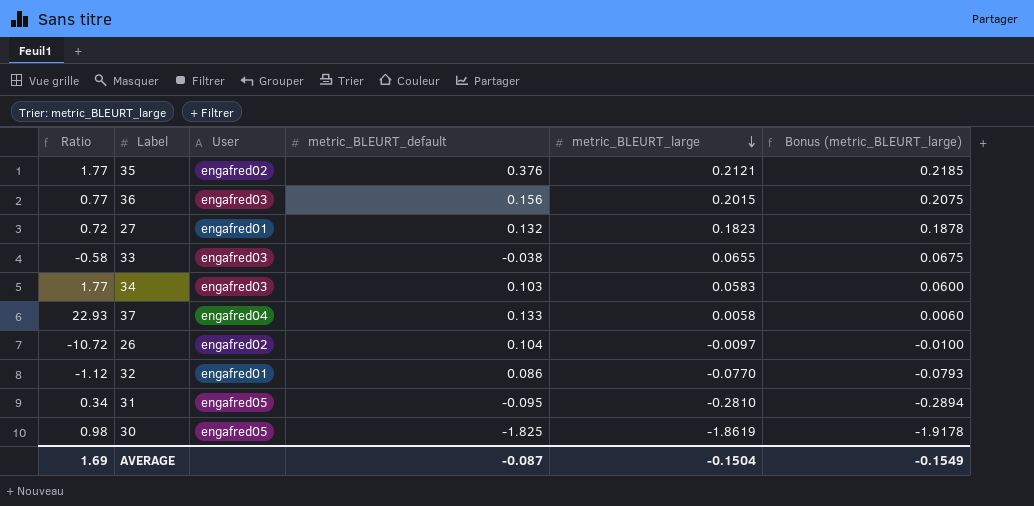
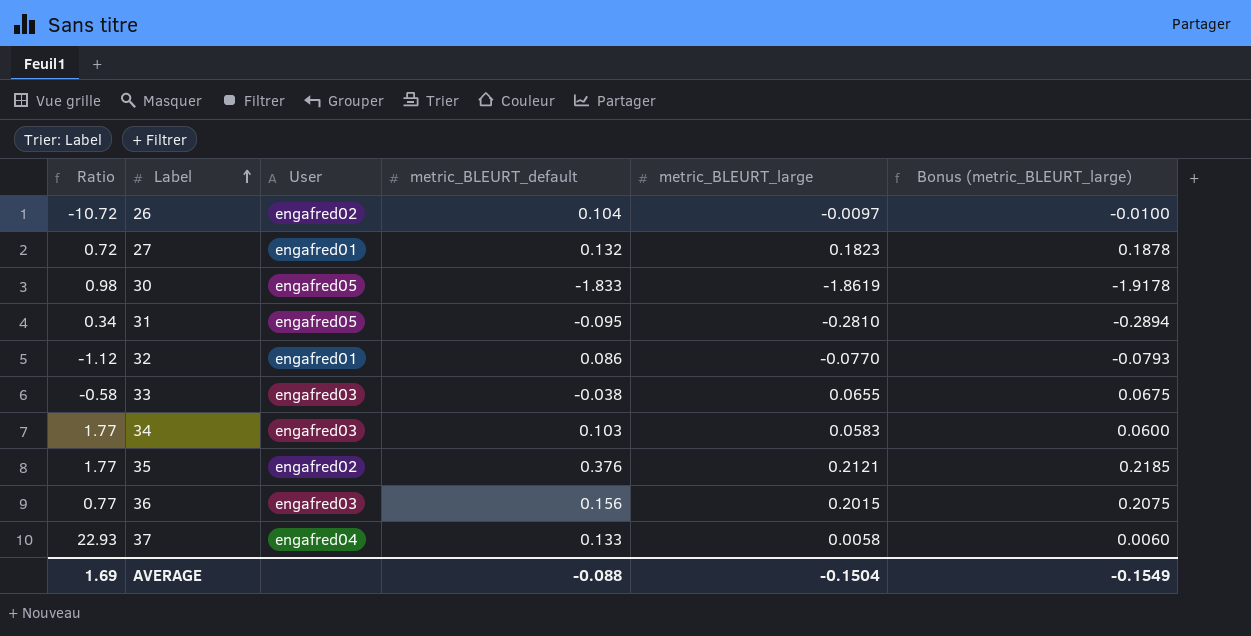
row order: metric_BLEURT_large descending -> Label ascending
30 | metric_BLEURT_default: -1.825 -> -1.833
AVERAGE | metric_BLEURT_default: -0.087 -> -0.088

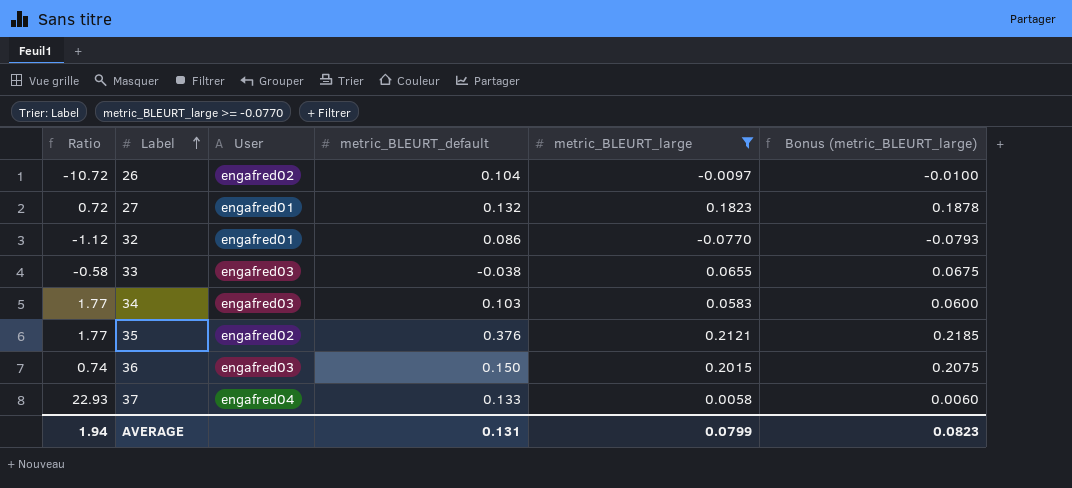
filter: none -> metric_BLEURT_large >= -0.0770
36 | Ratio: 0.77 -> 0.74
36 | metric_BLEURT_default: 0.156 -> 0.150
AVERAGE | Ratio: 1.69 -> 1.94
AVERAGE | metric_BLEURT_default: -0.088 -> 0.131
AVERAGE | metric_BLEURT_large: -0.1504 -> 0.0799
AVERAGE | Bonus (metric_BLEURT_large): -0.1549 -> 0.0823

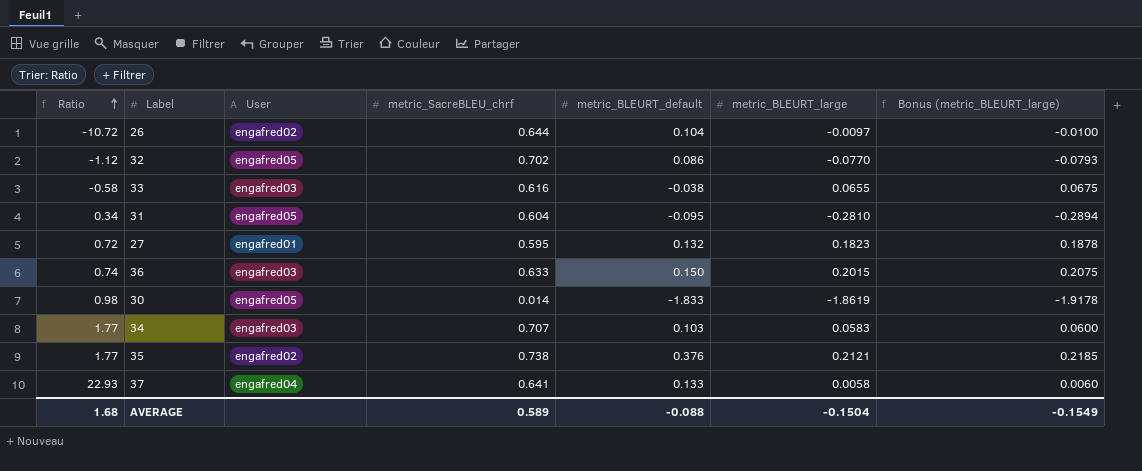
filter: metric_BLEURT_large >= -0.0770 -> none
row order: Label ascending -> Ratio ascending
column metric_SacreBLEU_chrf | position: none -> 4
32 | User: engafred01 -> engafred05
AVERAGE | Ratio: 1.94 -> 1.68
AVERAGE | metric_BLEURT_default: 0.131 -> -0.088
AVERAGE | metric_BLEURT_large: 0.0799 -> -0.1504
AVERAGE | Bonus (metric_BLEURT_large): 0.0823 -> -0.1549

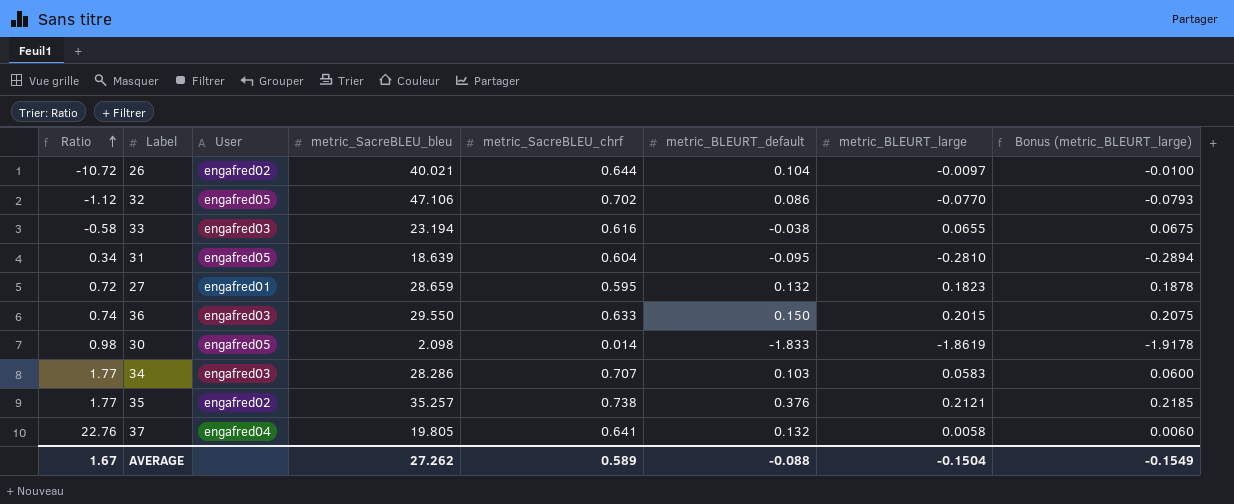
column metric_SacreBLEU_bleu | position: none -> 4
37 | Ratio: 22.93 -> 22.76
37 | metric_BLEURT_default: 0.133 -> 0.132
AVERAGE | Ratio: 1.68 -> 1.67

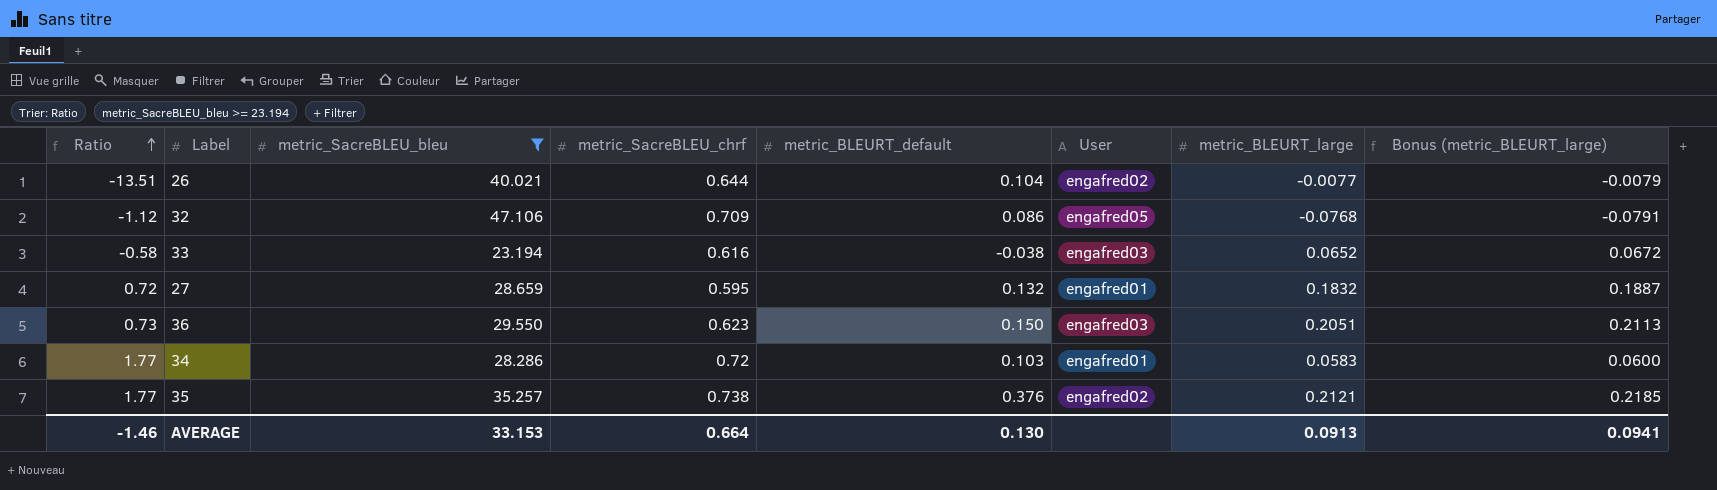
filter: none -> metric_SacreBLEU_bleu >= 23.194
column User | position: 3 -> 6
26 | Ratio: -10.72 -> -13.51
26 | metric_BLEURT_large: -0.0097 -> -0.0077
26 | Bonus (metric_BLEURT_large): -0.0100 -> -0.0079
32 | metric_SacreBLEU_chrf: 0.702 -> 0.709
32 | metric_BLEURT_large: -0.0770 -> -0.0768
32 | Bonus (metric_BLEURT_large): -0.0793 -> -0.0791
33 | metric_BLEURT_large: 0.0655 -> 0.0652
33 | Bonus (metric_BLEURT_large): 0.0675 -> 0.0672
27 | metric_BLEURT_large: 0.1823 -> 0.1832
27 | Bonus (metric_BLEURT_large): 0.1878 -> 0.1887
36 | Ratio: 0.74 -> 0.73
36 | metric_SacreBLEU_chrf: 0.633 -> 0.623
36 | metric_BLEURT_large: 0.2015 -> 0.2051
36 | Bonus (metric_BLEURT_large): 0.2075 -> 0.2113
34 | metric_SacreBLEU_chrf: 0.707 -> 0.72
34 | User: engafred03 -> engafred01
AVERAGE | Ratio: 1.67 -> -1.46
AVERAGE | metric_SacreBLEU_bleu: 27.262 -> 33.153
AVERAGE | metric_SacreBLEU_chrf: 0.589 -> 0.664
AVERAGE | metric_BLEURT_default: -0.088 -> 0.130
AVERAGE | metric_BLEURT_large: -0.1504 -> 0.0913
AVERAGE | Bonus (metric_BLEURT_large): -0.1549 -> 0.0941

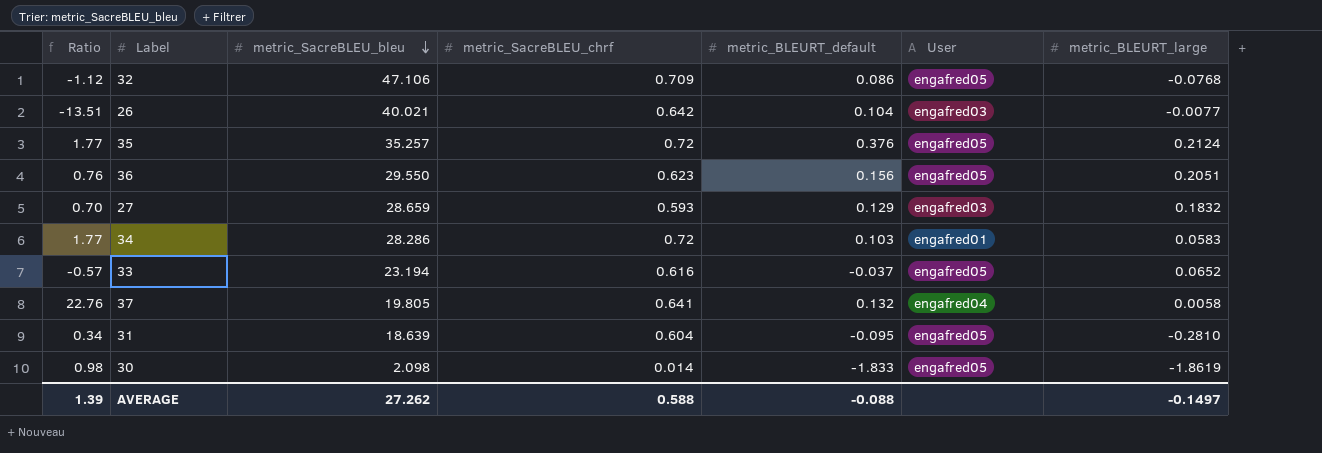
filter: metric_SacreBLEU_bleu >= 23.194 -> none
row order: Ratio ascending -> metric_SacreBLEU_bleu descending
column Bonus (metric_BLEURT_large) | formula: [metric_BLEURT_large] * 1.03 -> none
26 | metric_SacreBLEU_chrf: 0.644 -> 0.642
26 | User: engafred02 -> engafred03
35 | metric_SacreBLEU_chrf: 0.738 -> 0.72
35 | User: engafred02 -> engafred05
35 | metric_BLEURT_large: 0.2121 -> 0.2124
36 | Ratio: 0.73 -> 0.76
36 | metric_BLEURT_default: 0.150 -> 0.156
36 | User: engafred03 -> engafred05
27 | Ratio: 0.72 -> 0.70
27 | metric_SacreBLEU_chrf: 0.595 -> 0.593
27 | metric_BLEURT_default: 0.132 -> 0.129
27 | User: engafred01 -> engafred03
33 | Ratio: -0.58 -> -0.57
33 | metric_BLEURT_default: -0.038 -> -0.037
33 | User: engafred03 -> engafred05
AVERAGE | Ratio: -1.46 -> 1.39
AVERAGE | metric_SacreBLEU_bleu: 33.153 -> 27.262
AVERAGE | metric_SacreBLEU_chrf: 0.664 -> 0.588
AVERAGE | metric_BLEURT_default: 0.130 -> -0.088
AVERAGE | metric_BLEURT_large: 0.0913 -> -0.1497

